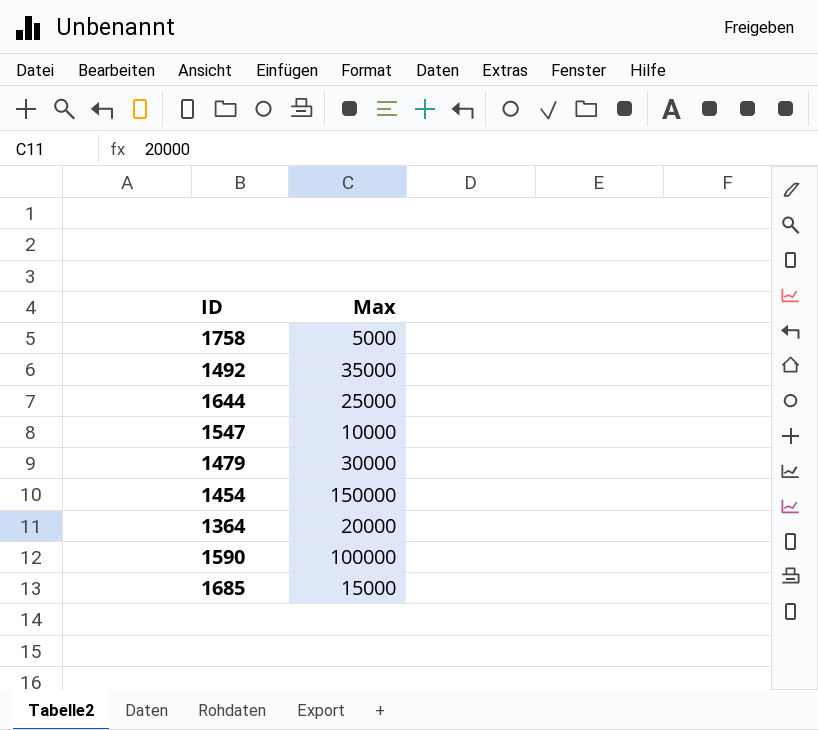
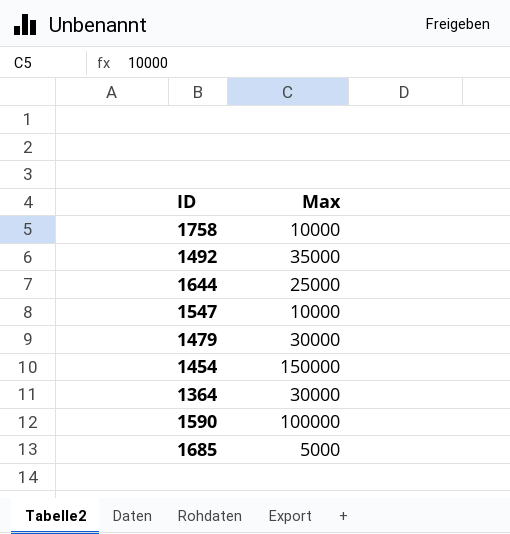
1758 | Max: 5000 -> 10000
1364 | Max: 20000 -> 30000
1685 | Max: 15000 -> 5000

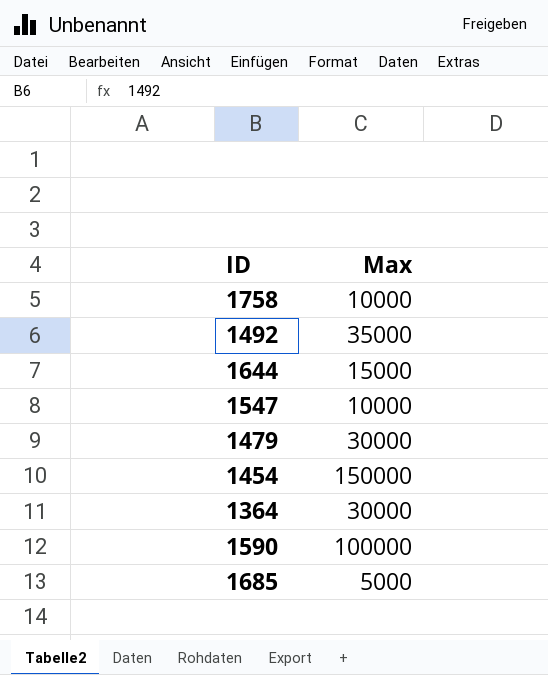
1644 | Max: 25000 -> 15000

